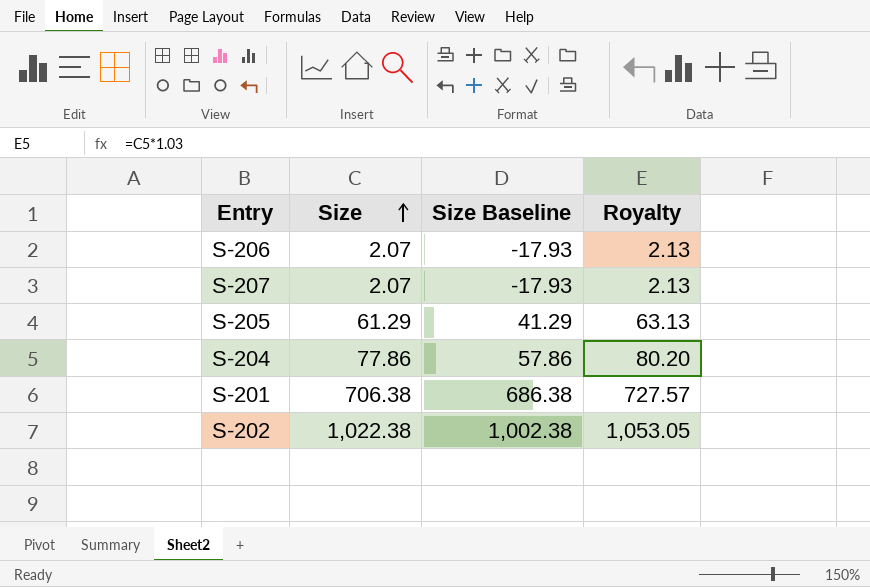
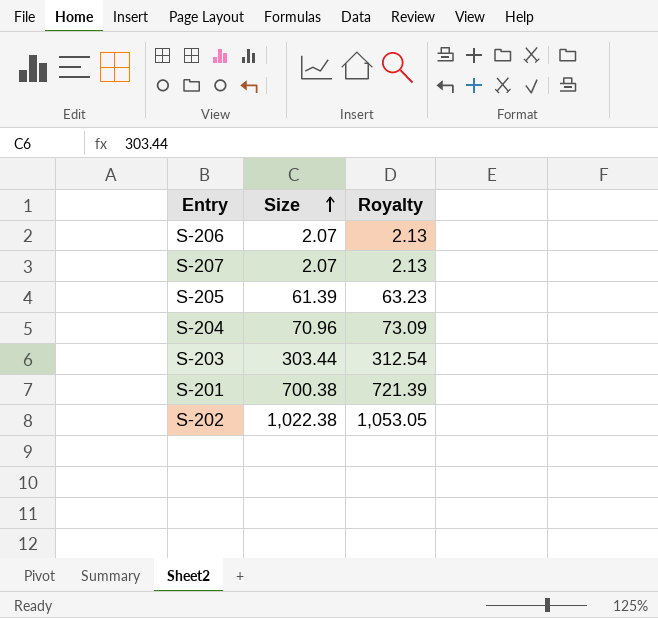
column Size Baseline | formula: [Size] - 20 -> none
S-205 | Size: 61.29 -> 61.39
S-205 | Royalty: 63.13 -> 63.23
S-204 | Size: 77.86 -> 70.96
S-204 | Royalty: 80.20 -> 73.09
row S-203: none -> 303.44 | 312.54
S-201 | Size: 706.38 -> 700.38
S-201 | Royalty: 727.57 -> 721.39

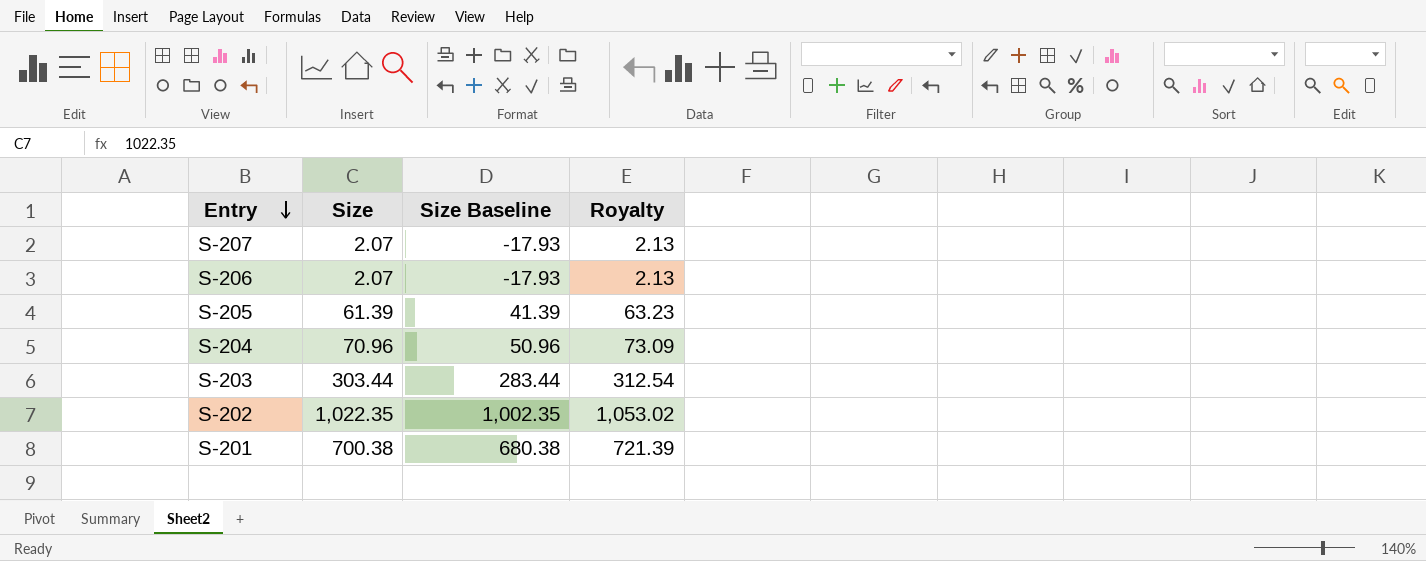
row order: Size ascending -> Entry descending
column Size Baseline | formula: none -> [Size] - 20
S-202 | Size: 1,022.38 -> 1,022.35
S-202 | Royalty: 1,053.05 -> 1,053.02

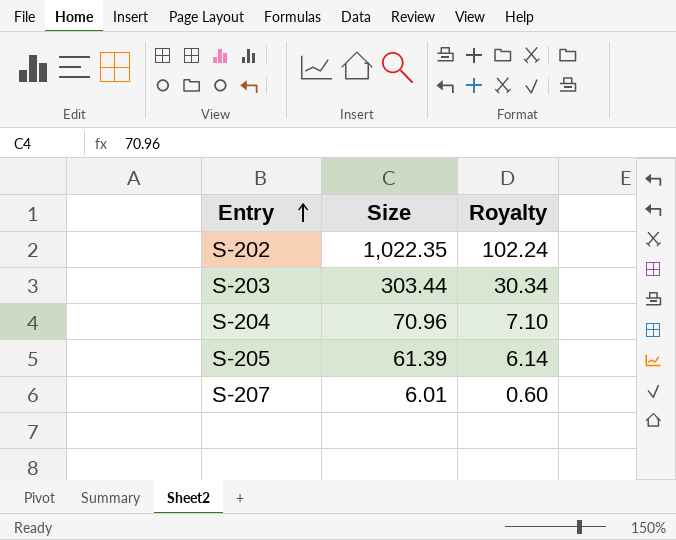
row order: Entry descending -> Entry ascending
column Size Baseline | formula: [Size] - 20 -> none
column Royalty | formula: [Size] * 1.03 -> [Size] * 0.1
row S-206: 2.07 | -17.93 | 2.13 -> none
row S-201: 700.38 | 680.38 | 721.39 -> none
S-207 | Size: 2.07 -> 6.01

